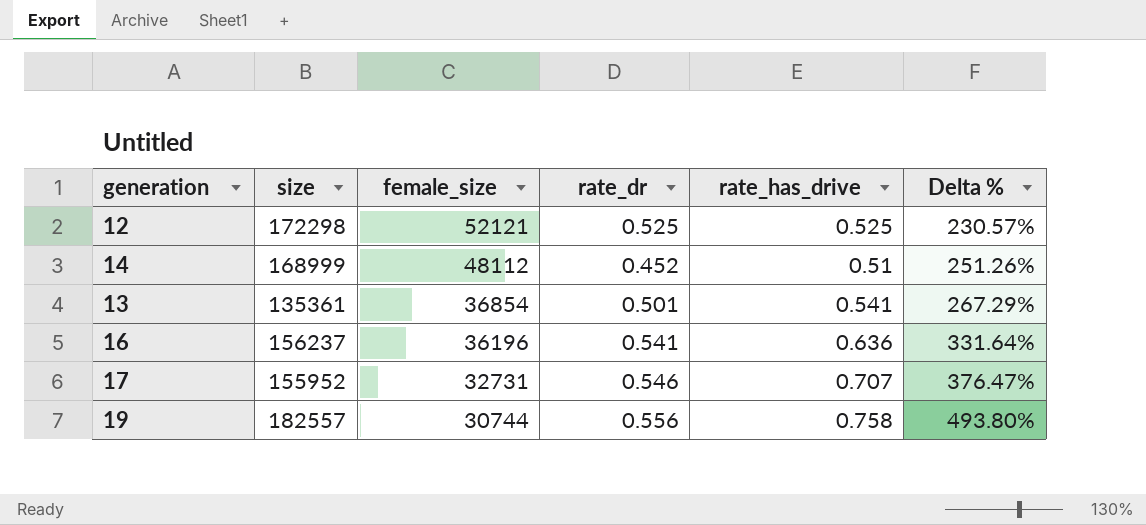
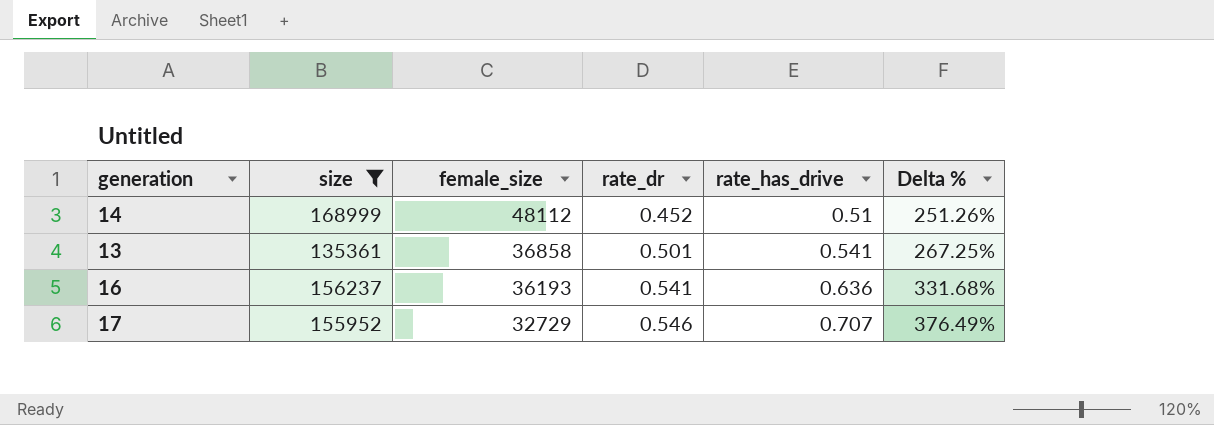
filter: none -> size <= 168999
13 | female_size: 36854 -> 36858
13 | Delta %: 267.29% -> 267.25%
16 | female_size: 36196 -> 36193
16 | Delta %: 331.64% -> 331.68%
17 | female_size: 32731 -> 32729
17 | Delta %: 376.47% -> 376.49%

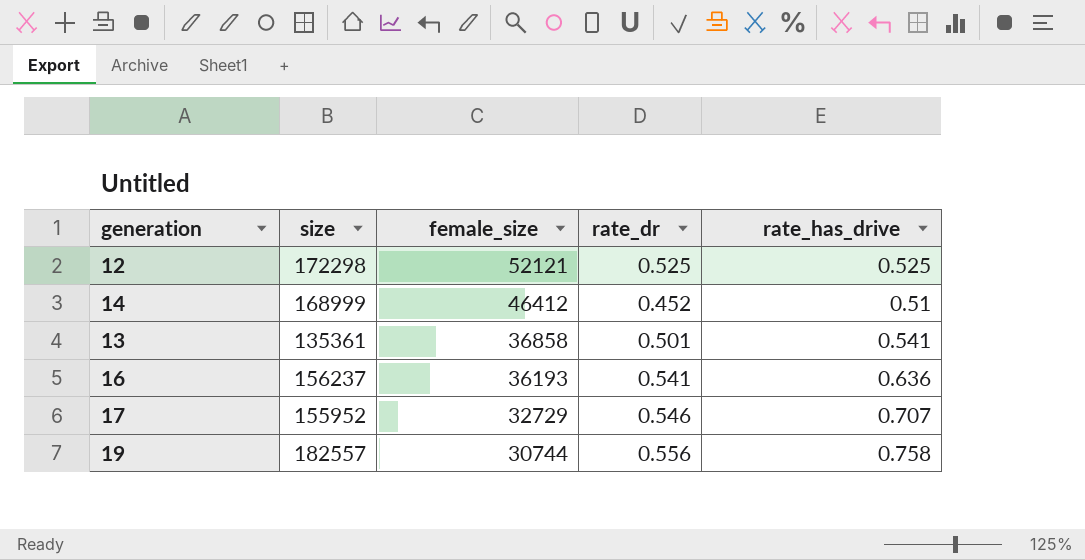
filter: size <= 168999 -> none
column Delta % | formula: ([size] - [female_size]) / [female_size] -> none
14 | female_size: 48112 -> 46412

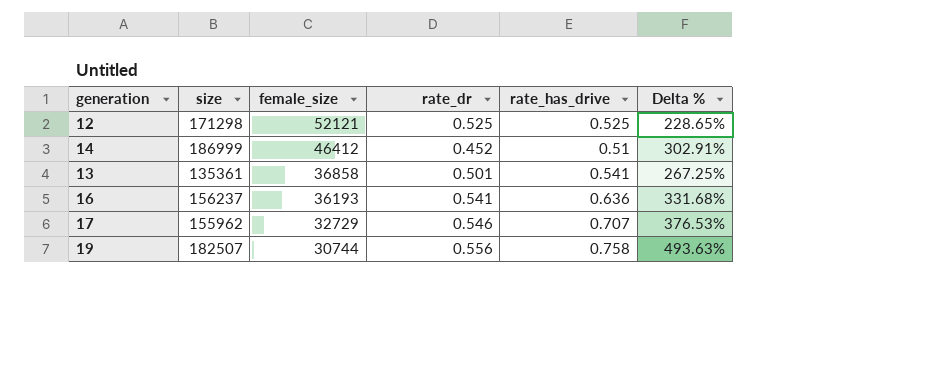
column Delta % | formula: none -> ([size] - [female_size]) / [female_size]
12 | size: 172298 -> 171298
14 | size: 168999 -> 186999
17 | size: 155952 -> 155962
19 | size: 182557 -> 182507

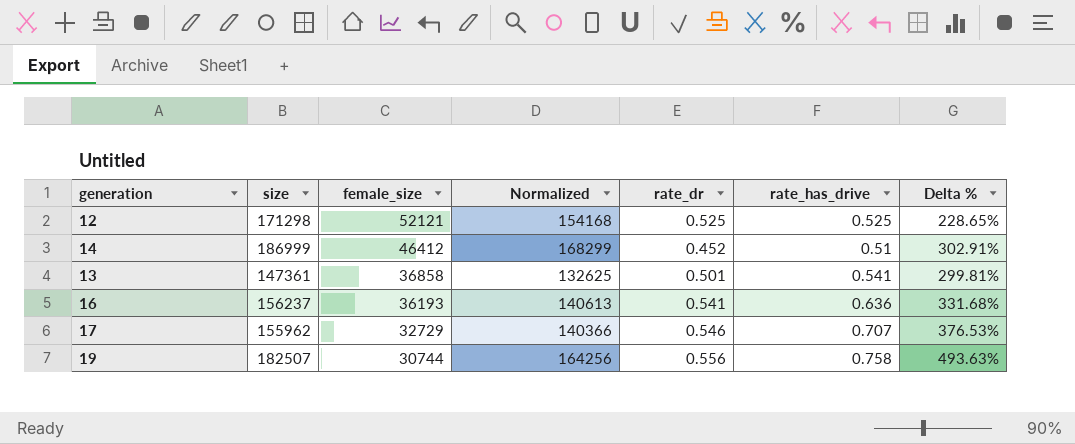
column Normalized | formula: none -> [size] * 0.9
13 | size: 135361 -> 147361
13 | Delta %: 267.25% -> 299.81%

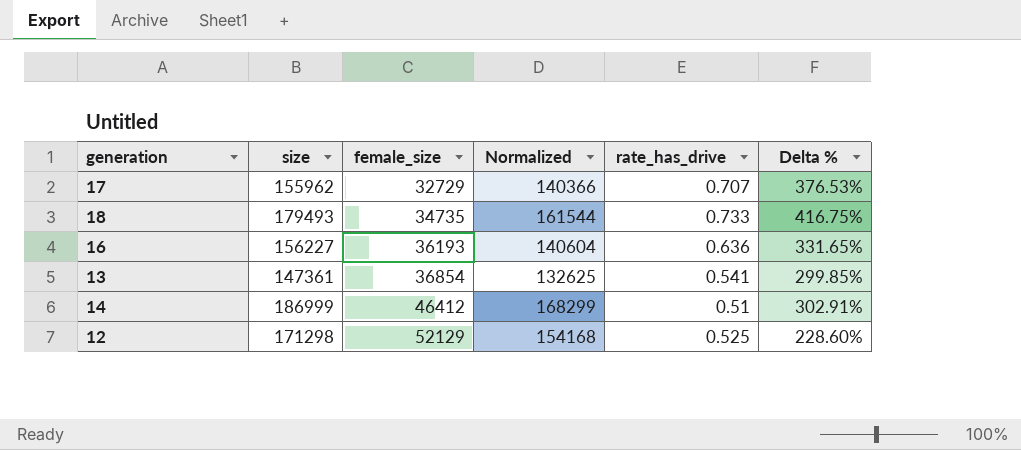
row order: female_size descending -> female_size ascending
column rate_dr | position: 5 -> none
row 19: 182507 | 30744 | 164256 | 0.556 | 0.758 | 493.63% -> none
row 18: none -> 179493 | 34735 | 161544 | 0.733 | 416.75%
16 | size: 156237 -> 156227
16 | Normalized: 140613 -> 140604
16 | Delta %: 331.68% -> 331.65%
13 | female_size: 36858 -> 36854
13 | Delta %: 299.81% -> 299.85%
12 | female_size: 52121 -> 52129
12 | Delta %: 228.65% -> 228.60%

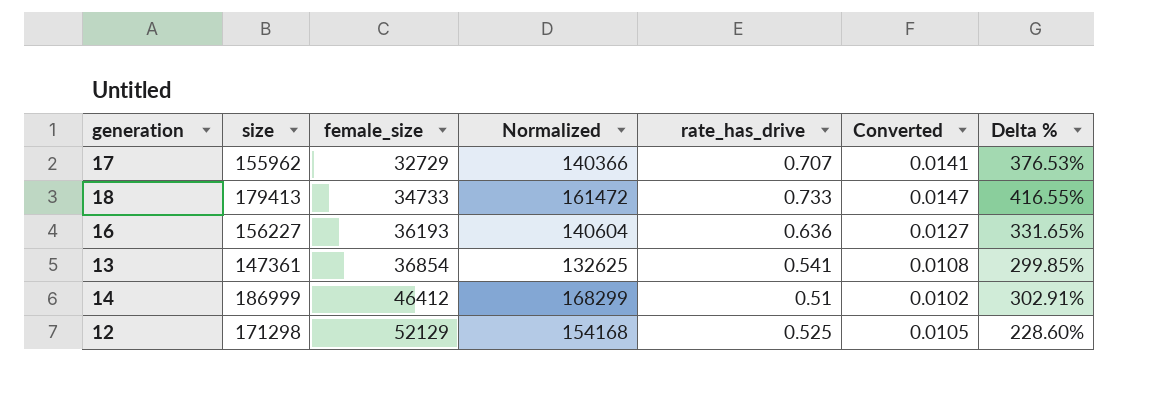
column Converted | formula: none -> [rate_has_drive] * 0.02
18 | size: 179493 -> 179413
18 | female_size: 34735 -> 34733
18 | Normalized: 161544 -> 161472
18 | Delta %: 416.75% -> 416.55%

